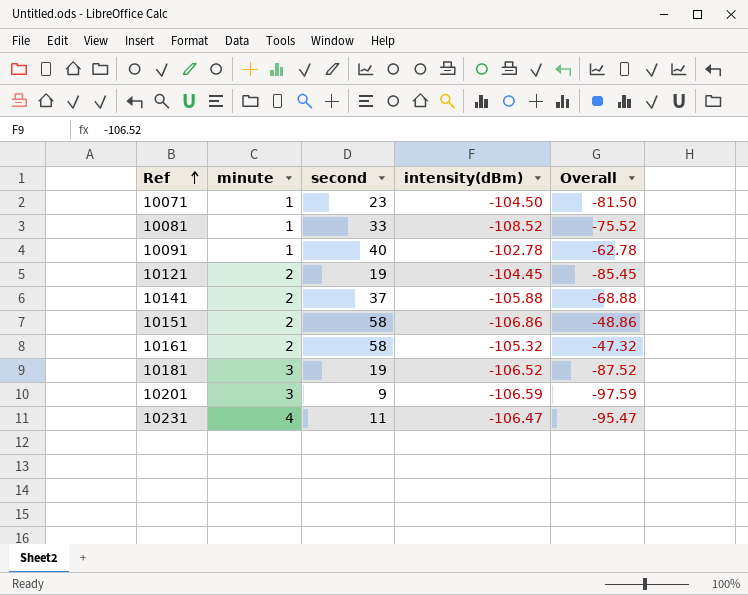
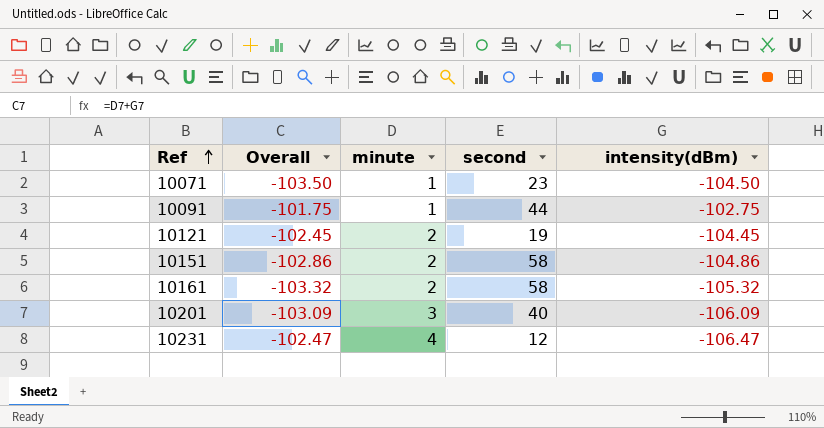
column Overall | formula: [second] + [intensity(dBm)] -> [minute] + [intensity(dBm)]
column Overall | position: 5 -> 2
row 10081: 1 | 33 | -108.52 | -75.52 -> none
row 10141: 2 | 37 | -105.88 | -68.88 -> none
row 10181: 3 | 19 | -106.52 | -87.52 -> none
10091 | second: 40 -> 44
10091 | intensity(dBm): -102.78 -> -102.75
10151 | intensity(dBm): -106.86 -> -104.86
10201 | second: 9 -> 40
10201 | intensity(dBm): -106.59 -> -106.09
10231 | second: 11 -> 12

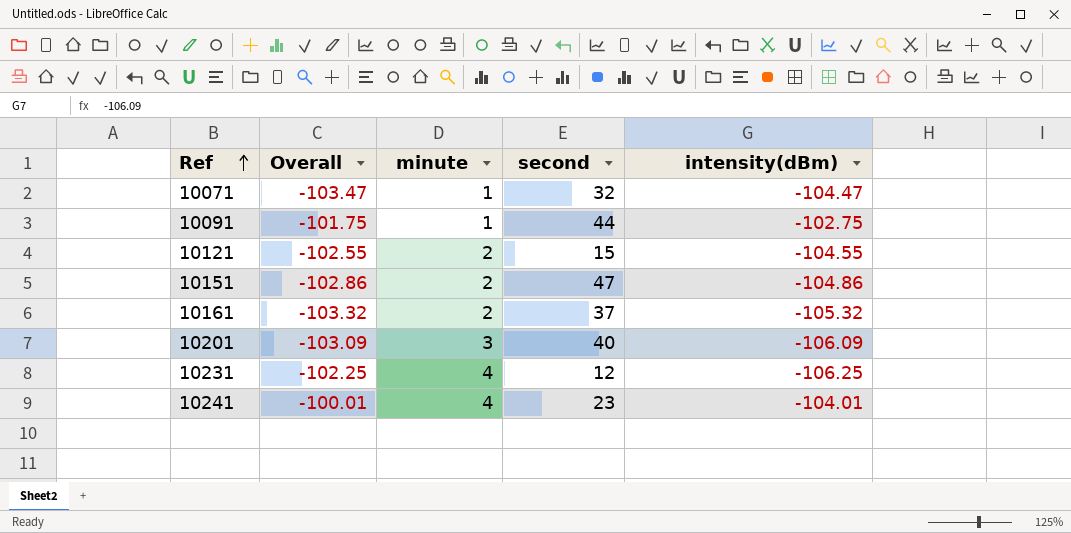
10071 | Overall: -103.50 -> -103.47
10071 | second: 23 -> 32
10071 | intensity(dBm): -104.50 -> -104.47
10121 | Overall: -102.45 -> -102.55
10121 | second: 19 -> 15
10121 | intensity(dBm): -104.45 -> -104.55
10151 | second: 58 -> 47
10161 | second: 58 -> 37
10231 | Overall: -102.47 -> -102.25
10231 | intensity(dBm): -106.47 -> -106.25
row 10241: none -> -100.01 | 4 | 23 | -104.01

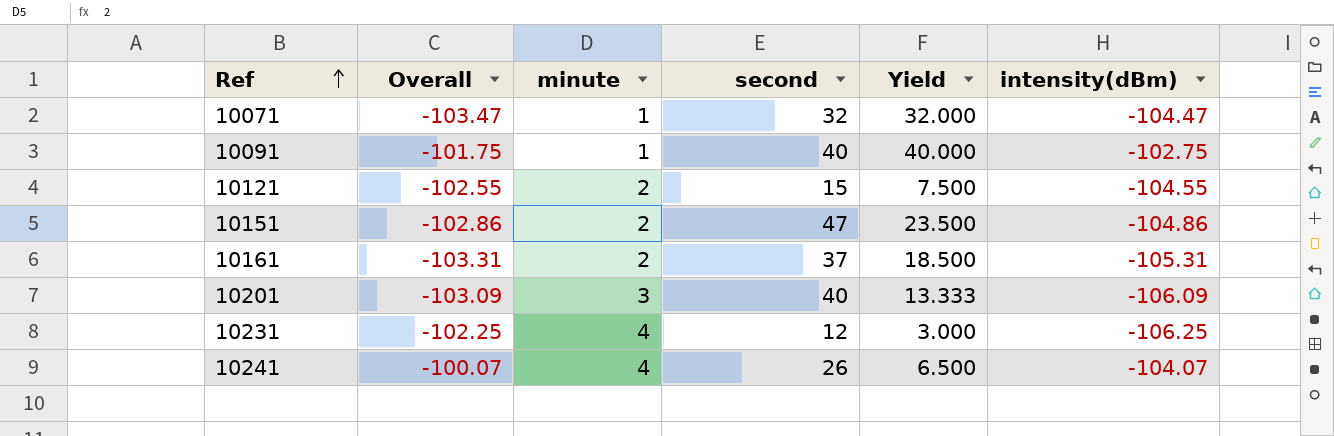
column Yield | formula: none -> [second] / [minute]
10091 | second: 44 -> 40
10161 | Overall: -103.32 -> -103.31
10161 | intensity(dBm): -105.32 -> -105.31
10241 | Overall: -100.01 -> -100.07
10241 | second: 23 -> 26
10241 | intensity(dBm): -104.01 -> -104.07

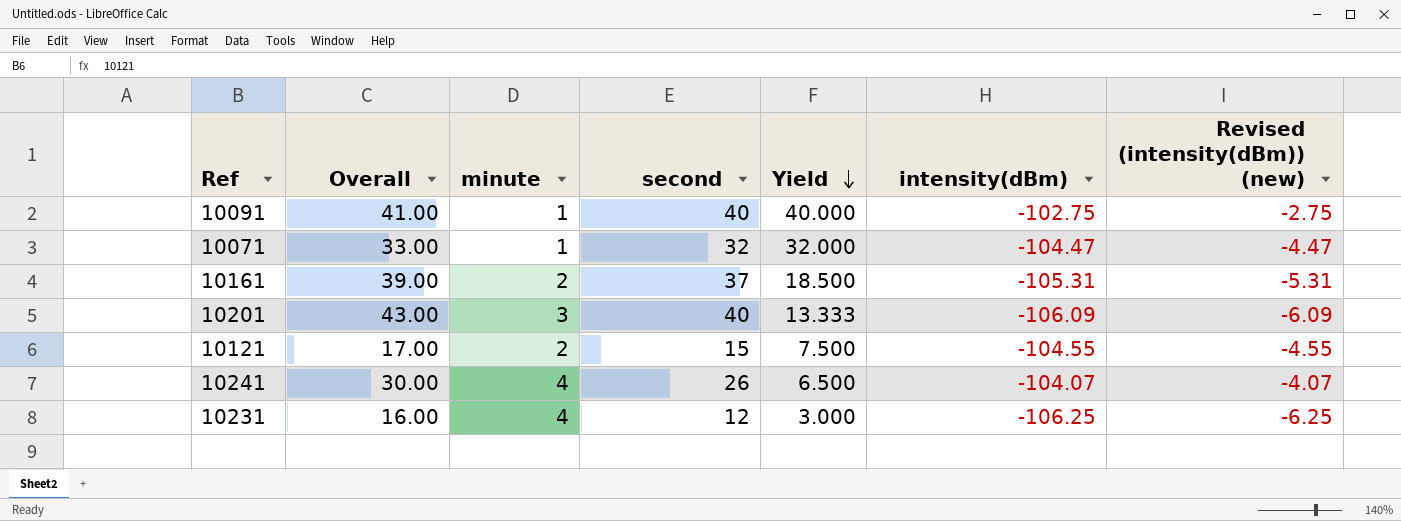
row order: Ref ascending -> Yield descending
column Overall | formula: [minute] + [intensity(dBm)] -> [minute] + [second]
column Revised (intensity(dBm)) (new) | formula: none -> [intensity(dBm)] + 100
row 10151: -102.86 | 2 | 47 | 23.500 | -104.86 -> none

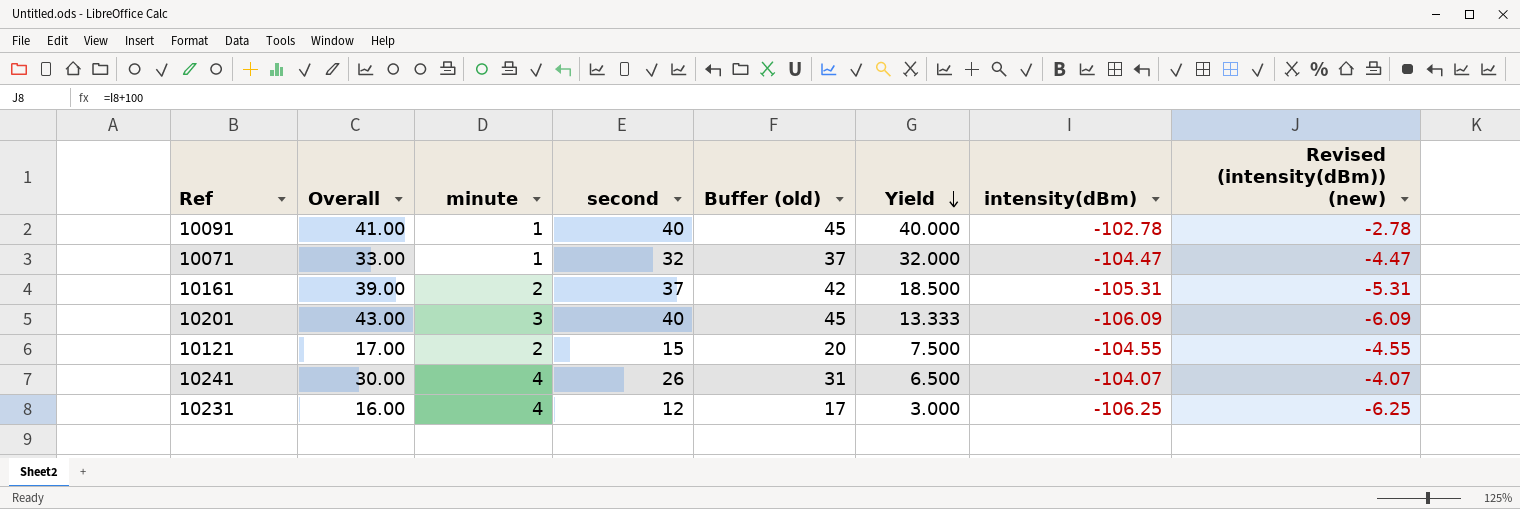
column Buffer (old) | formula: none -> [second] + 5
10091 | intensity(dBm): -102.75 -> -102.78
10091 | Revised (intensity(dBm)) (new): -2.75 -> -2.78

